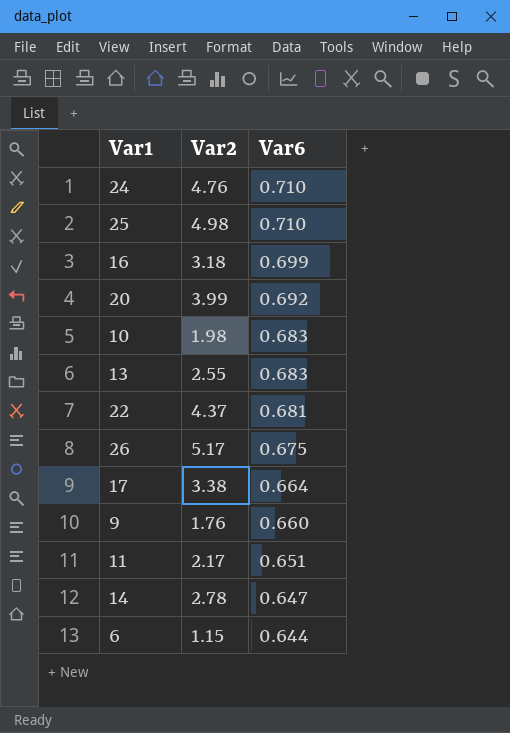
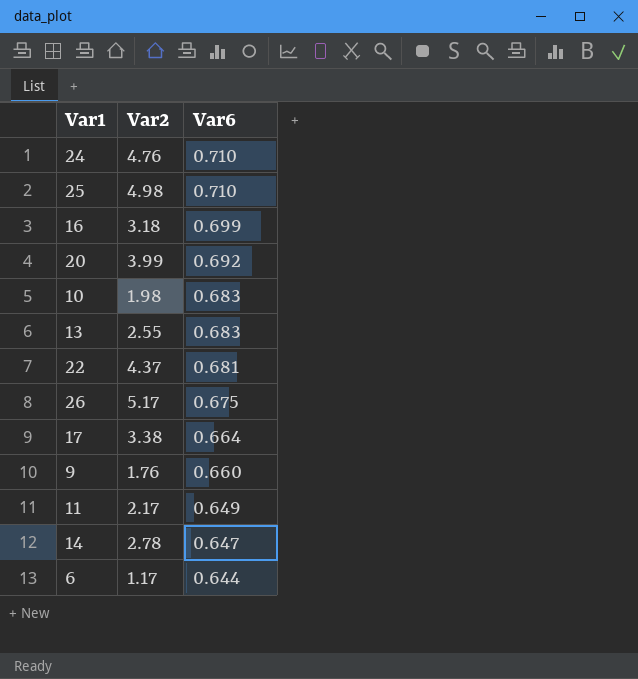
11 | Var6: 0.651 -> 0.649
6 | Var2: 1.15 -> 1.17

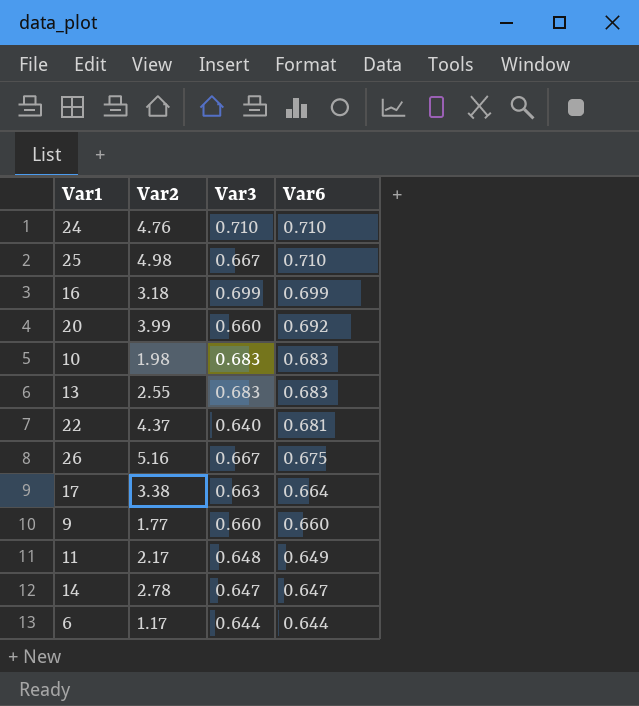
column Var3 | position: none -> 3
26 | Var2: 5.17 -> 5.16
9 | Var2: 1.76 -> 1.77

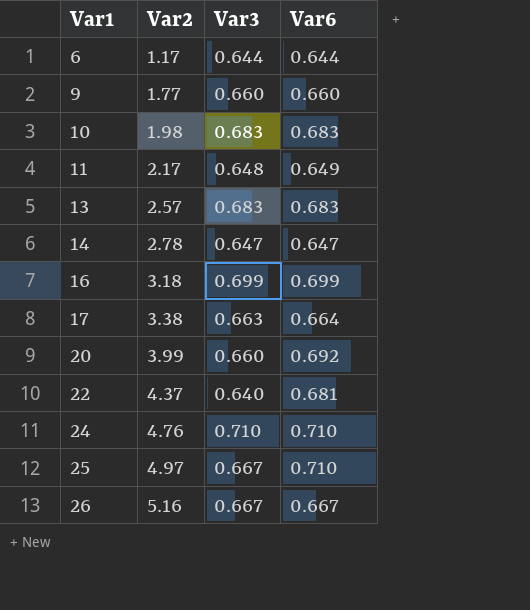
row order: Var6 descending -> Var1 ascending
13 | Var2: 2.55 -> 2.57
25 | Var2: 4.98 -> 4.97
26 | Var6: 0.675 -> 0.667

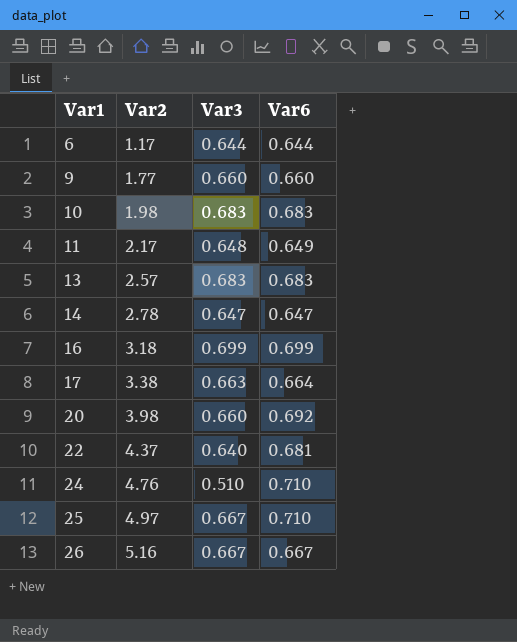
20 | Var2: 3.99 -> 3.98
24 | Var3: 0.710 -> 0.510

